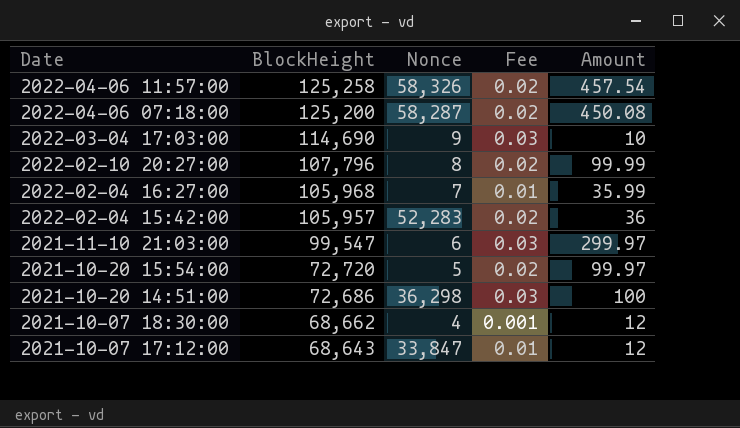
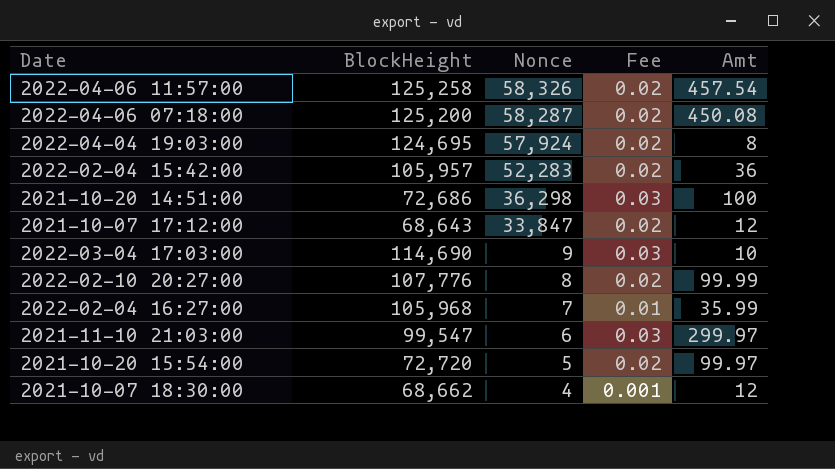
row order: Date descending -> Nonce descending
column name: Amount -> Amt
row 2022-04-04 19:03:00: none -> 124,695 | 57,924 | 0.02 | 8
2021-10-07 17:12:00 | Fee: 0.01 -> 0.02
2022-02-10 20:27:00 | BlockHeight: 107,796 -> 107,776

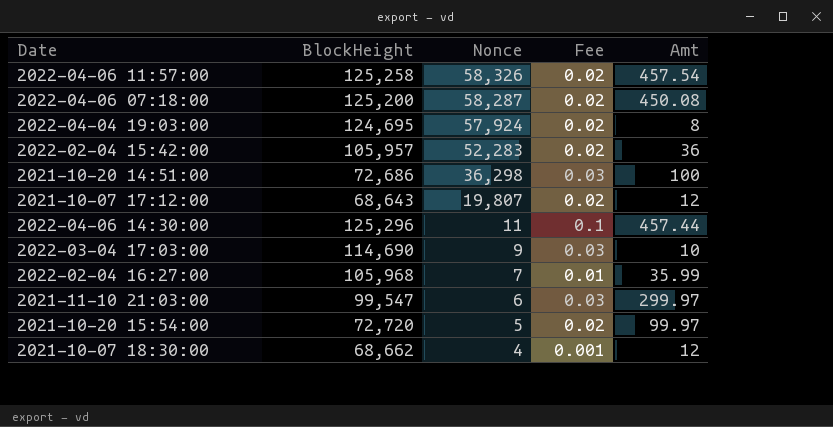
row 2022-02-10 20:27:00: 107,776 | 8 | 0.02 | 99.99 -> none
2021-10-07 17:12:00 | Nonce: 33,847 -> 19,807
row 2022-04-06 14:30:00: none -> 125,296 | 11 | 0.1 | 457.44

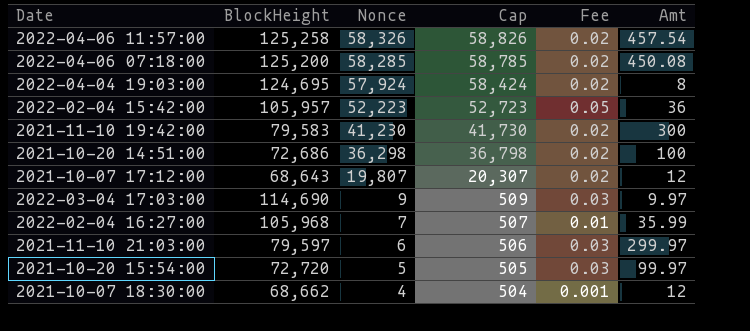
column Cap | formula: none -> [Nonce] + 500
row 2022-04-06 14:30:00: 125,296 | 11 | 0.1 | 457.44 -> none
2022-04-06 07:18:00 | Nonce: 58,287 -> 58,285
2022-02-04 15:42:00 | Nonce: 52,283 -> 52,223
2022-02-04 15:42:00 | Fee: 0.02 -> 0.05
row 2021-11-10 19:42:00: none -> 79,583 | 41,230 | 41,730 | 0.02 | 300
2021-10-20 14:51:00 | Fee: 0.03 -> 0.02
2022-03-04 17:03:00 | Amt: 10 -> 9.97
2021-11-10 21:03:00 | BlockHeight: 99,547 -> 79,597
2021-10-20 15:54:00 | Fee: 0.02 -> 0.03

